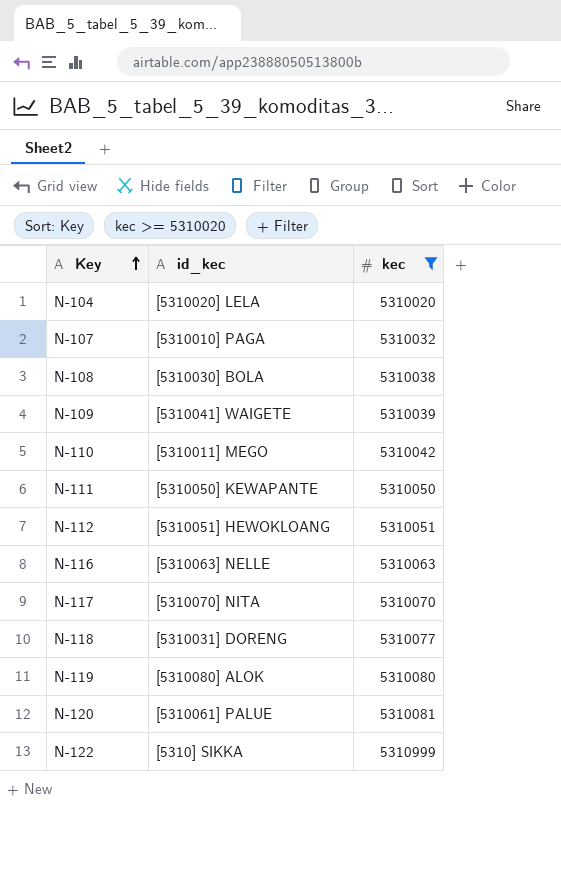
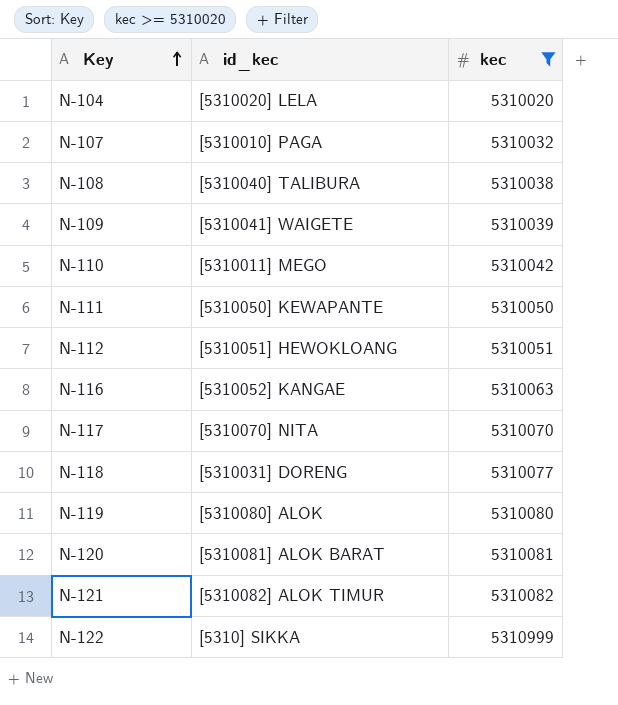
N-108 | id_kec: [5310030] BOLA -> [5310040] TALIBURA
N-116 | id_kec: [5310063] NELLE -> [5310052] KANGAE
N-120 | id_kec: [5310061] PALUE -> [5310081] ALOK BARAT
row N-121: none -> [5310082] ALOK TIMUR | 5310082

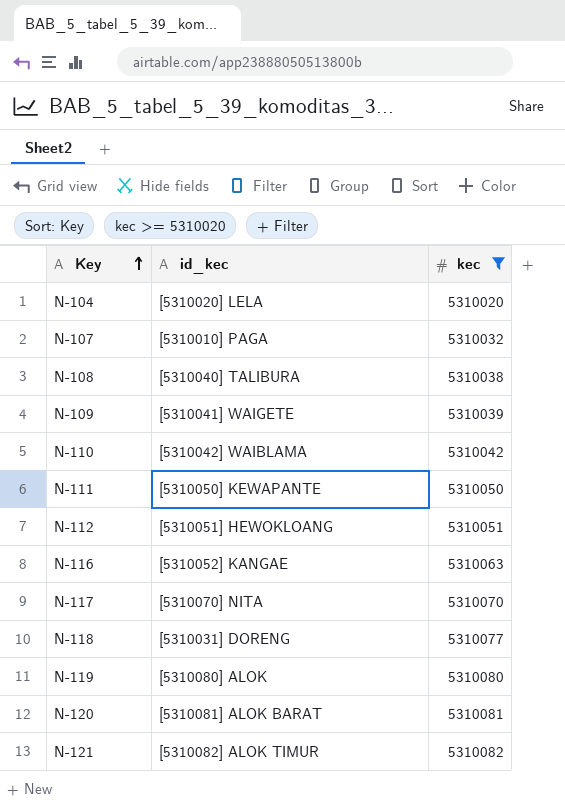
row N-122: [5310] SIKKA | 5310999 -> none
N-110 | id_kec: [5310011] MEGO -> [5310042] WAIBLAMA

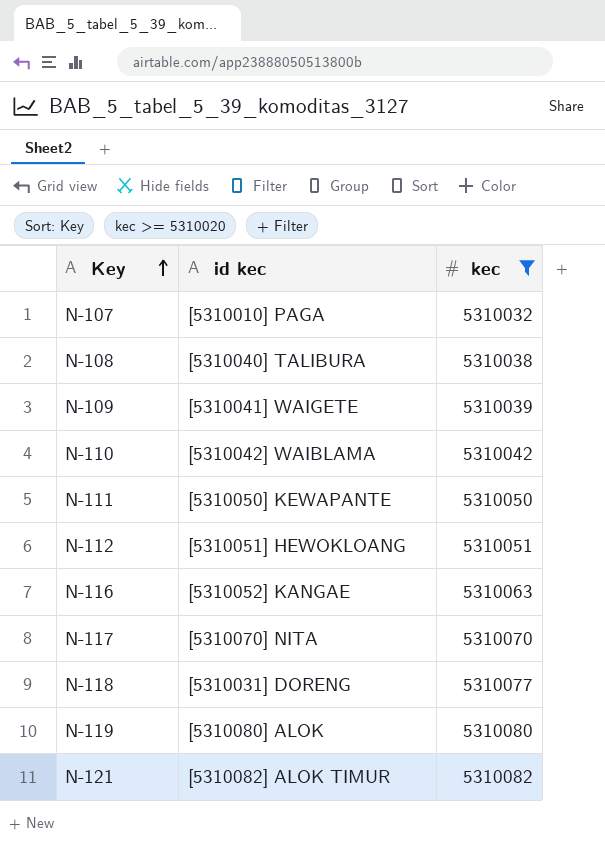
column name: id_kec -> id kec
row N-104: [5310020] LELA | 5310020 -> none
row N-120: [5310081] ALOK BARAT | 5310081 -> none

